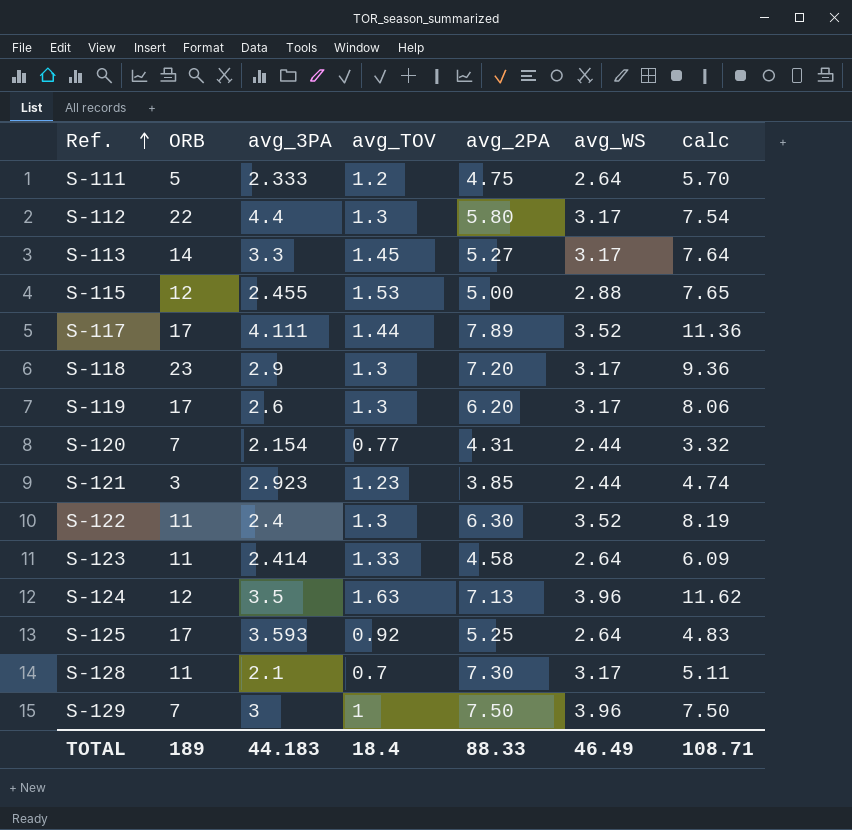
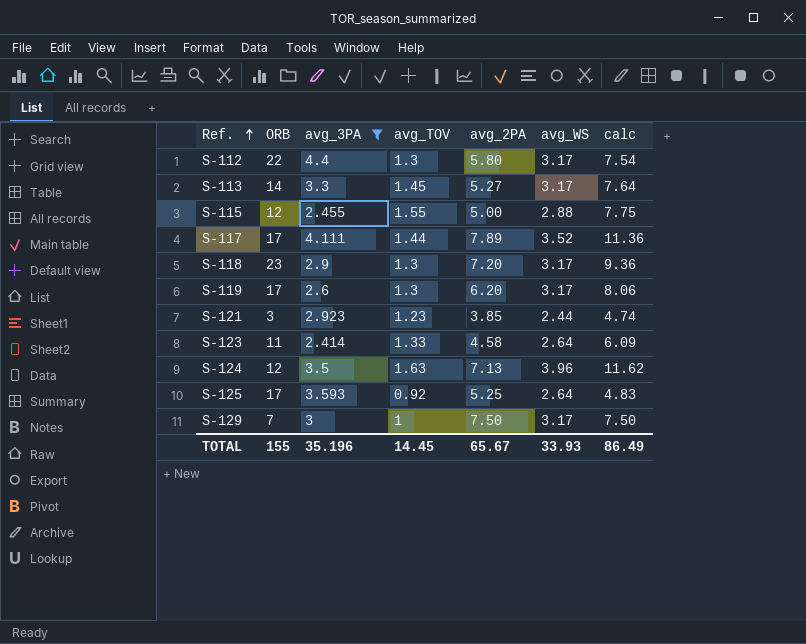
filter: none -> avg_3PA >= 2.414
S-115 | avg_TOV: 1.53 -> 1.55
S-115 | calc: 7.65 -> 7.75
S-129 | avg_WS: 3.96 -> 3.17
TOTAL | ORB: 189 -> 155
TOTAL | avg_3PA: 44.183 -> 35.196
TOTAL | avg_TOV: 18.4 -> 14.45
TOTAL | avg_2PA: 88.33 -> 65.67
TOTAL | avg_WS: 46.49 -> 33.93
TOTAL | calc: 108.71 -> 86.49

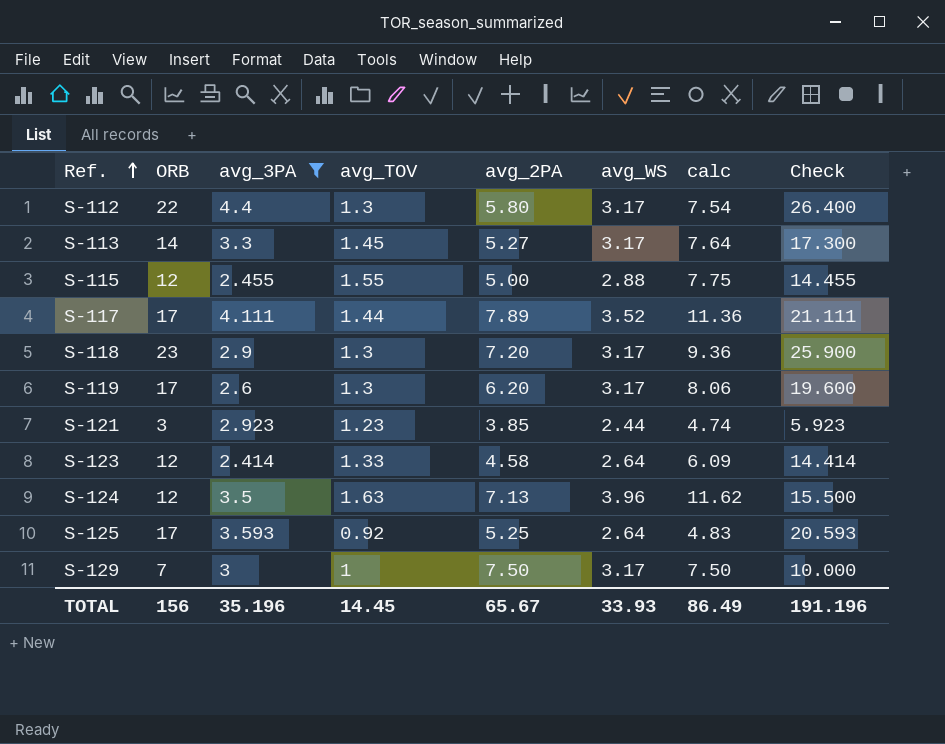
column Check | formula: none -> [ORB] + [avg_3PA]
S-123 | ORB: 11 -> 12
TOTAL | ORB: 155 -> 156

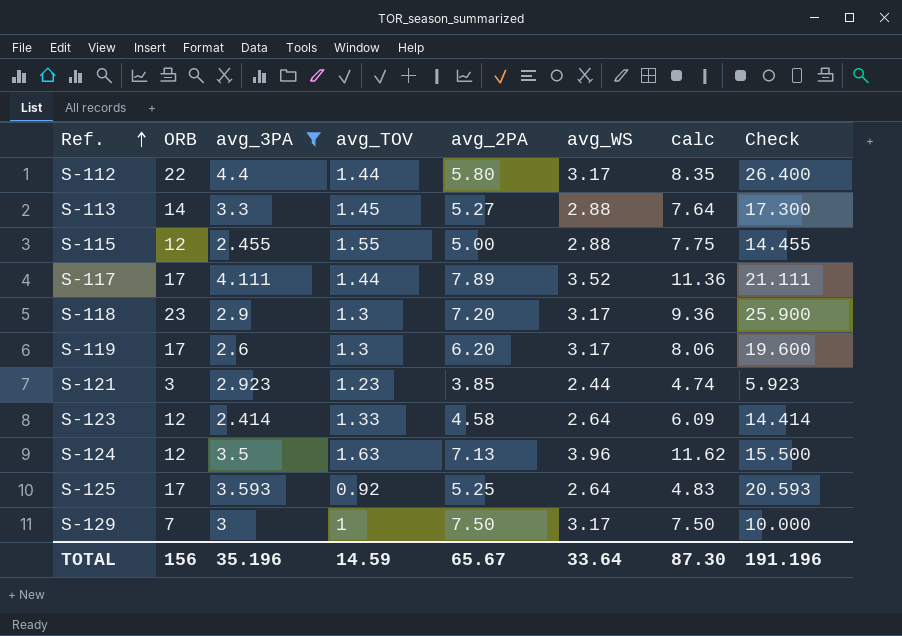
S-112 | avg_TOV: 1.3 -> 1.44
S-112 | calc: 7.54 -> 8.35
S-113 | avg_WS: 3.17 -> 2.88
TOTAL | avg_TOV: 14.45 -> 14.59
TOTAL | avg_WS: 33.93 -> 33.64
TOTAL | calc: 86.49 -> 87.30

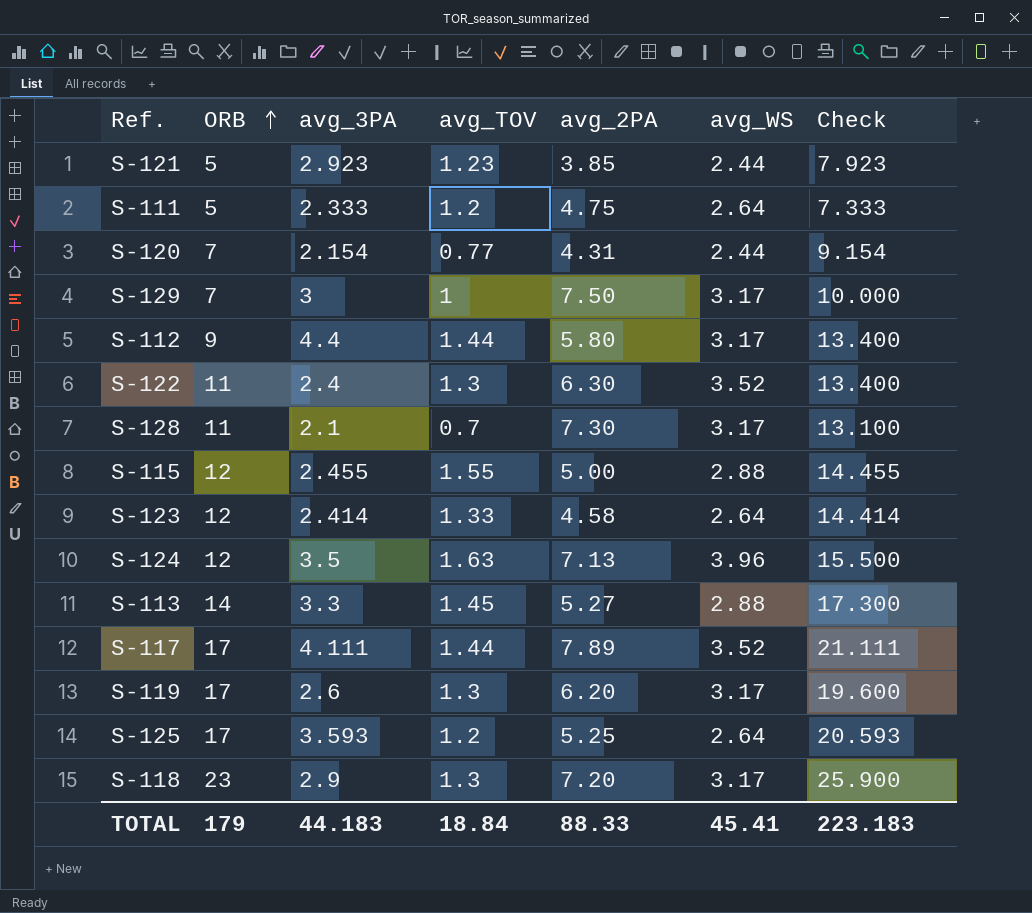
filter: avg_3PA >= 2.414 -> none
row order: Ref. ascending -> ORB ascending
column calc | formula: [avg_TOV] * [avg_2PA] -> none
S-121 | ORB: 3 -> 5
S-121 | Check: 5.923 -> 7.923
S-112 | ORB: 22 -> 9
S-112 | Check: 26.400 -> 13.400
S-125 | avg_TOV: 0.92 -> 1.2
TOTAL | ORB: 156 -> 179
TOTAL | avg_3PA: 35.196 -> 44.183
TOTAL | avg_TOV: 14.59 -> 18.84
TOTAL | avg_2PA: 65.67 -> 88.33
TOTAL | avg_WS: 33.64 -> 45.41
TOTAL | Check: 191.196 -> 223.183

